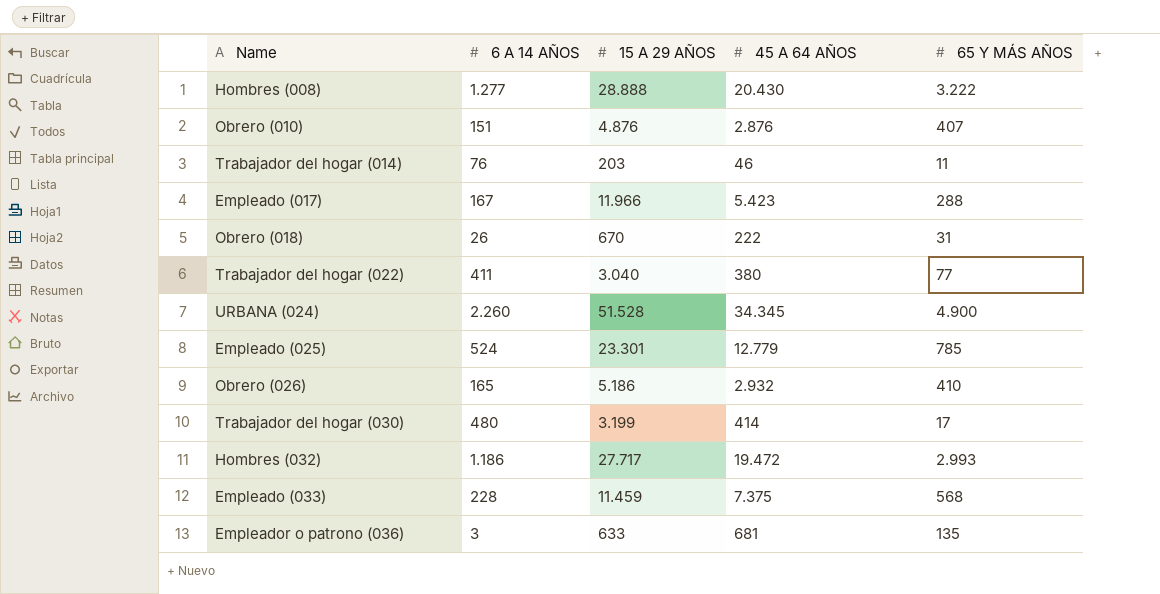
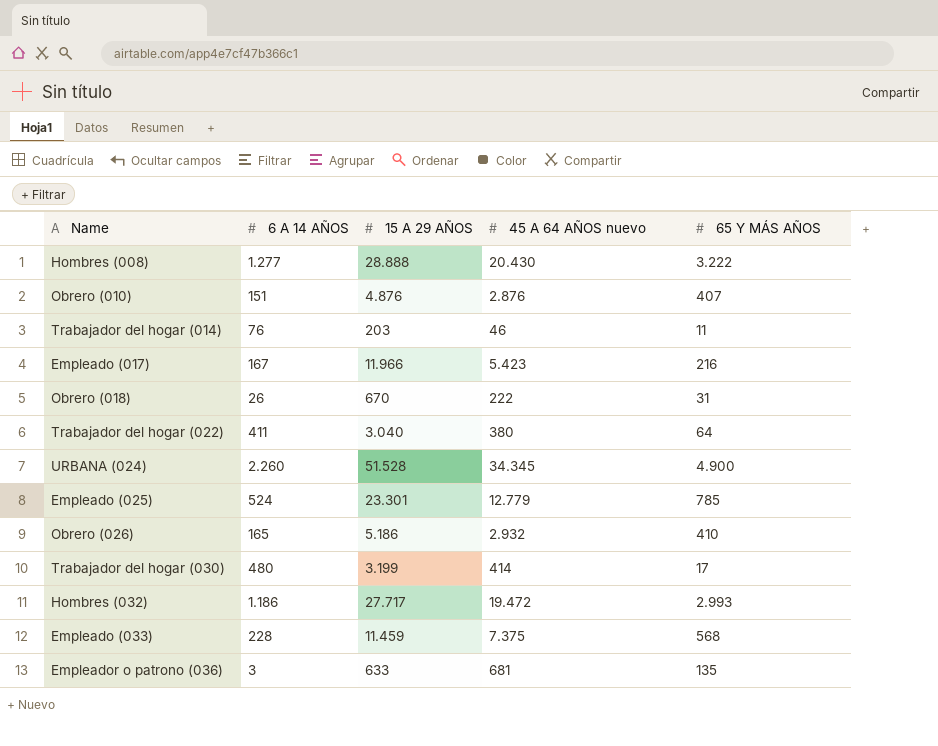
column name: 45 A 64 AÑOS -> 45 A 64 AÑOS nuevo
Empleado (017) | 65 Y MÁS AÑOS: 288 -> 216
Trabajador del hogar (022) | 65 Y MÁS AÑOS: 77 -> 64

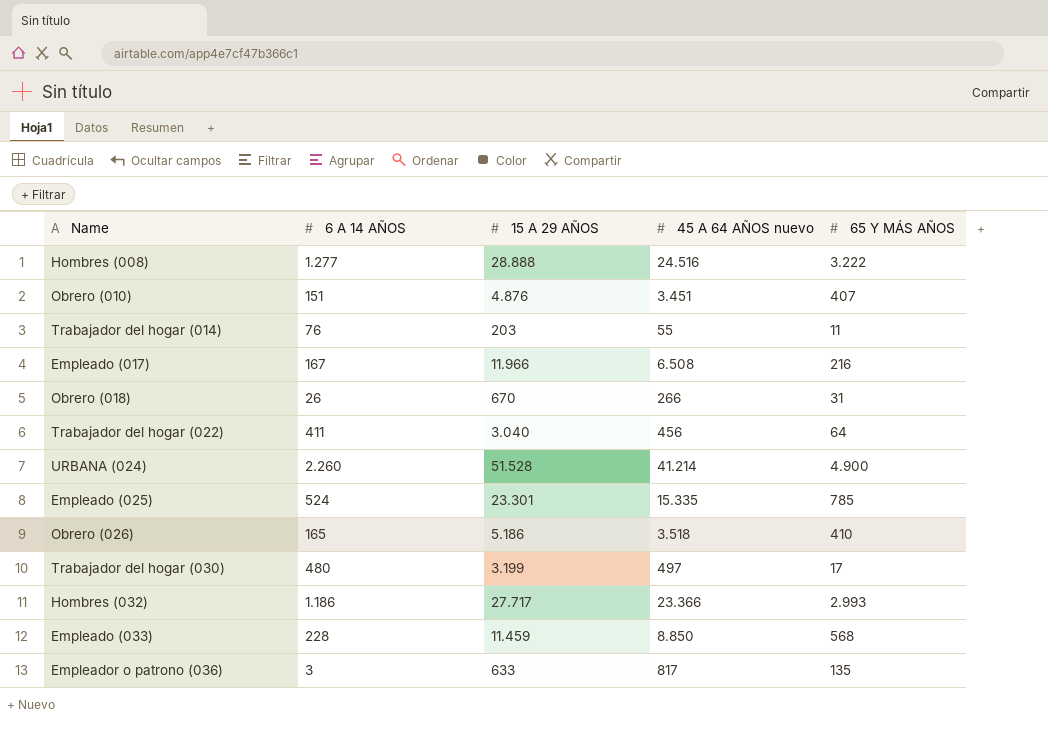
Hombres (008) | 45 A 64 AÑOS nuevo: 20.430 -> 24.516
Obrero (010) | 45 A 64 AÑOS nuevo: 2.876 -> 3.451
Trabajador del hogar (014) | 45 A 64 AÑOS nuevo: 46 -> 55
Empleado (017) | 45 A 64 AÑOS nuevo: 5.423 -> 6.508
Obrero (018) | 45 A 64 AÑOS nuevo: 222 -> 266
Trabajador del hogar (022) | 45 A 64 AÑOS nuevo: 380 -> 456
URBANA (024) | 45 A 64 AÑOS nuevo: 34.345 -> 41.214
Empleado (025) | 45 A 64 AÑOS nuevo: 12.779 -> 15.335
Obrero (026) | 45 A 64 AÑOS nuevo: 2.932 -> 3.518
Trabajador del hogar (030) | 45 A 64 AÑOS nuevo: 414 -> 497
Hombres (032) | 45 A 64 AÑOS nuevo: 19.472 -> 23.366
Empleado (033) | 45 A 64 AÑOS nuevo: 7.375 -> 8.850
Empleador o patrono (036) | 45 A 64 AÑOS nuevo: 681 -> 817

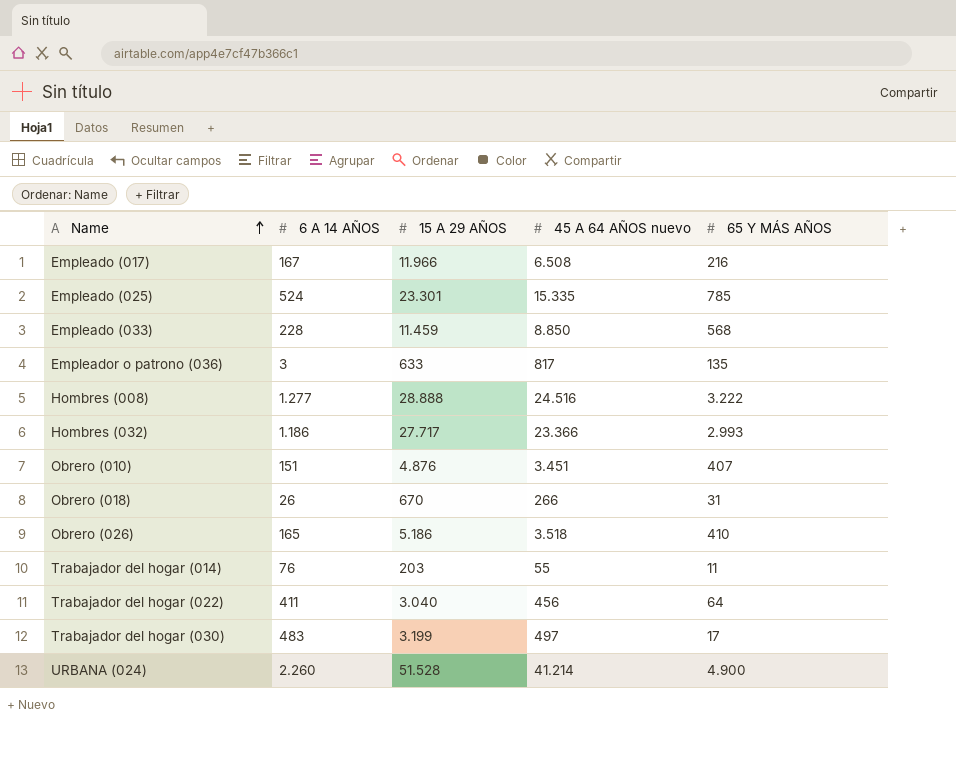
row order: none -> Name ascending
Trabajador del hogar (030) | 6 A 14 AÑOS: 480 -> 483

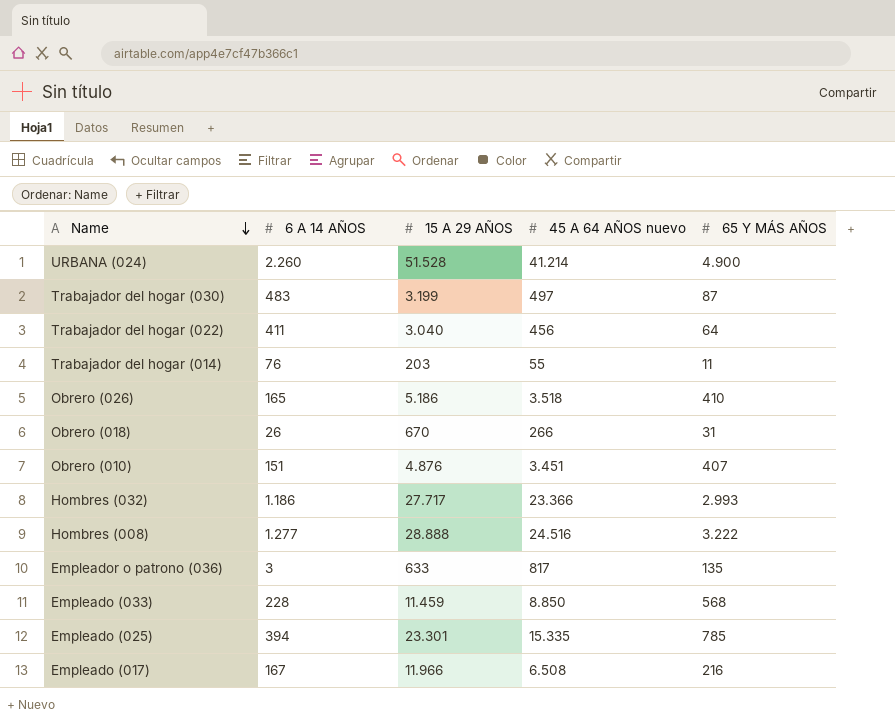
row order: Name ascending -> Name descending
Trabajador del hogar (030) | 65 Y MÁS AÑOS: 17 -> 87
Empleado (025) | 6 A 14 AÑOS: 524 -> 394

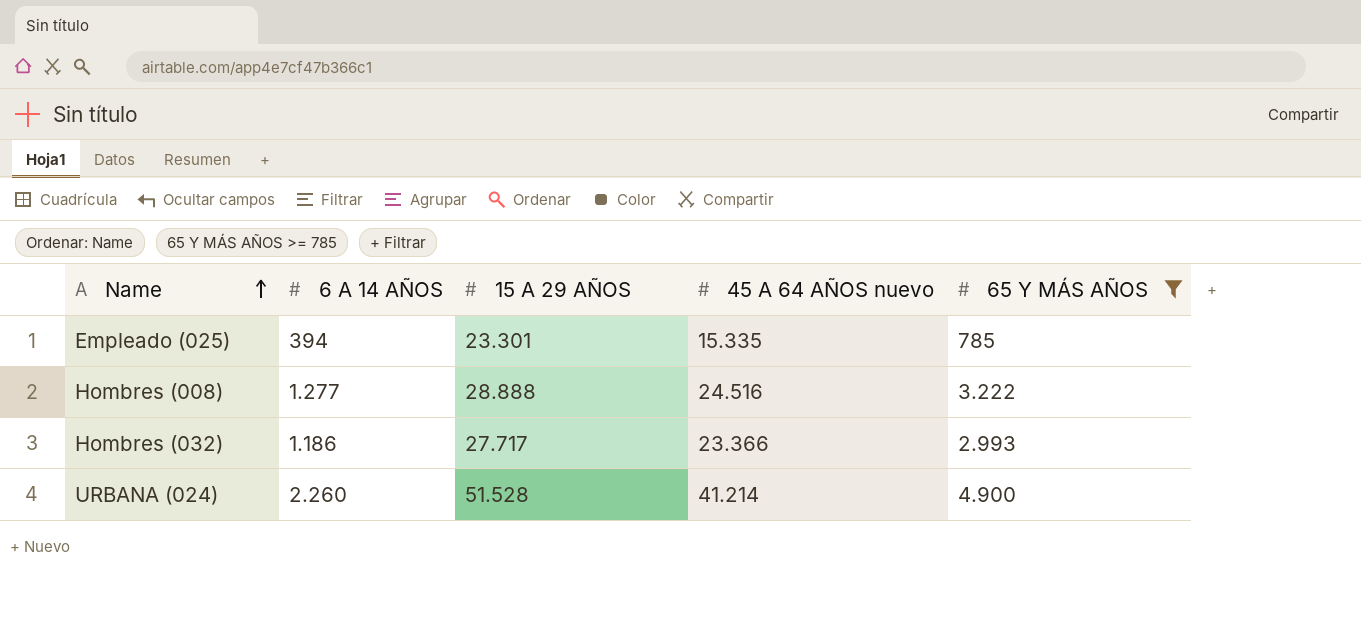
filter: none -> 65 Y MÁS AÑOS >= 785
row order: Name descending -> Name ascending

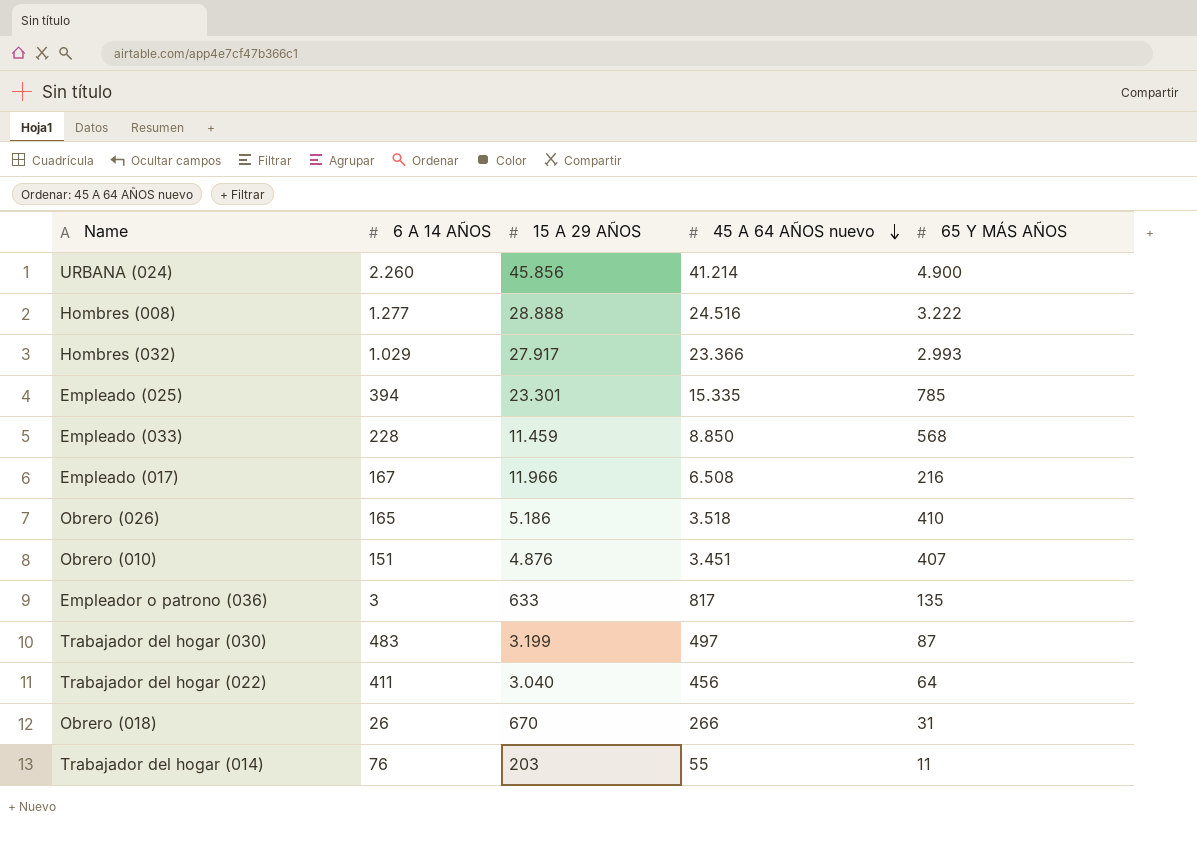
filter: 65 Y MÁS AÑOS >= 785 -> none
row order: Name ascending -> 45 A 64 AÑOS nuevo descending
URBANA (024) | 15 A 29 AÑOS: 51.528 -> 45.856
Hombres (032) | 6 A 14 AÑOS: 1.186 -> 1.029
Hombres (032) | 15 A 29 AÑOS: 27.717 -> 27.917

